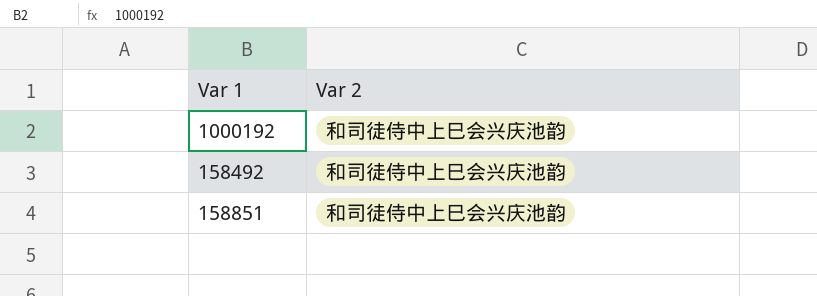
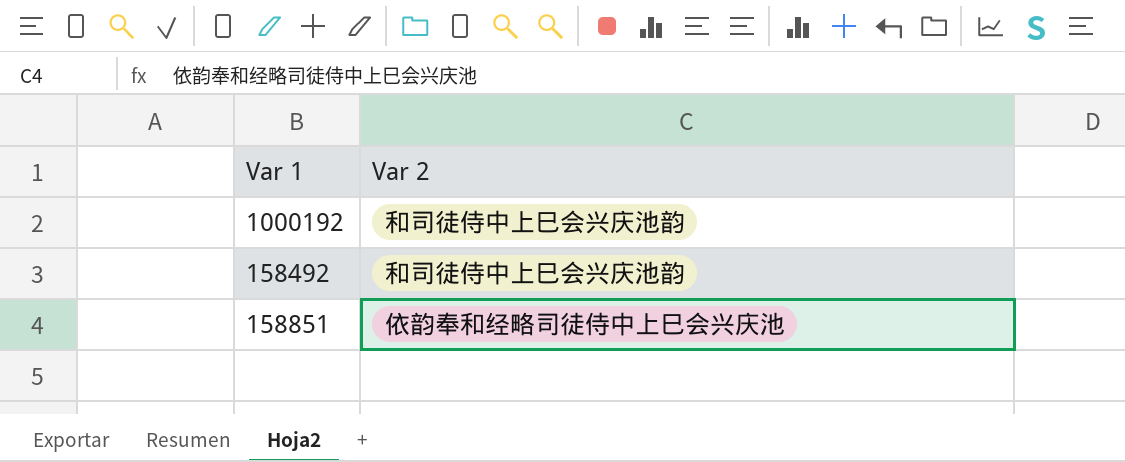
158851 | Var 2: 和司徒侍中上巳会兴庆池韵 -> 依韵奉和经略司徒侍中上巳会兴庆池

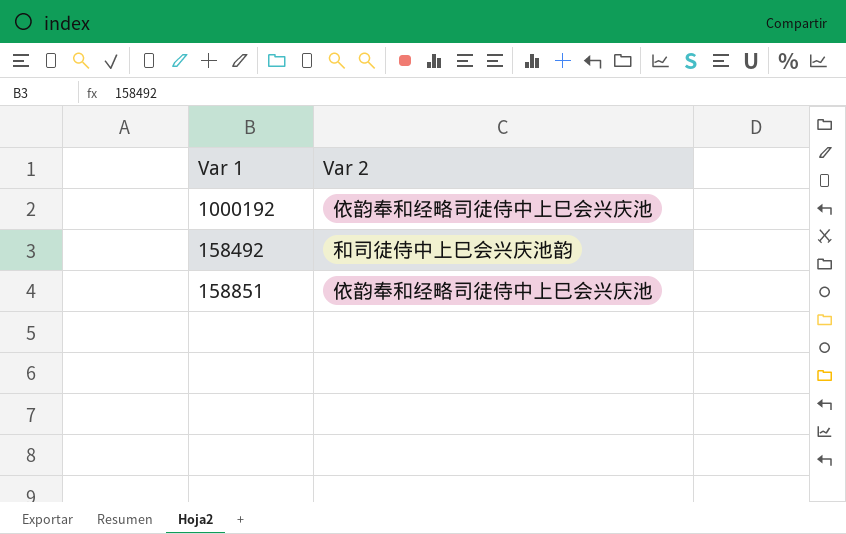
1000192 | Var 2: 和司徒侍中上巳会兴庆池韵 -> 依韵奉和经略司徒侍中上巳会兴庆池

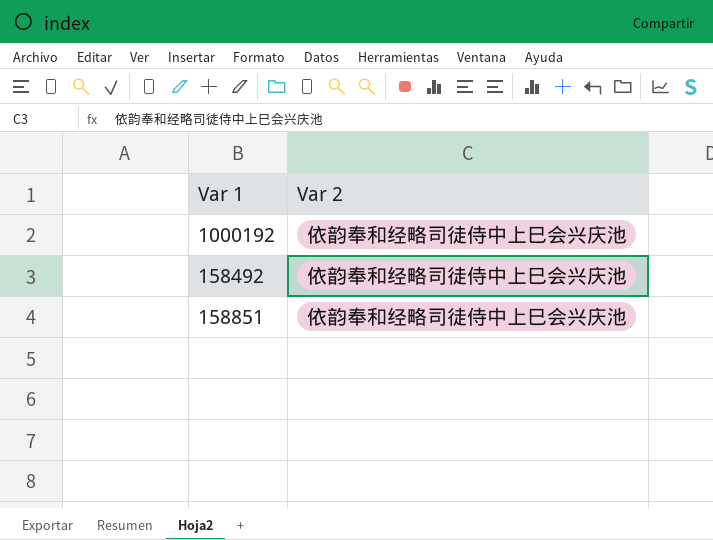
158492 | Var 2: 和司徒侍中上巳会兴庆池韵 -> 依韵奉和经略司徒侍中上巳会兴庆池

